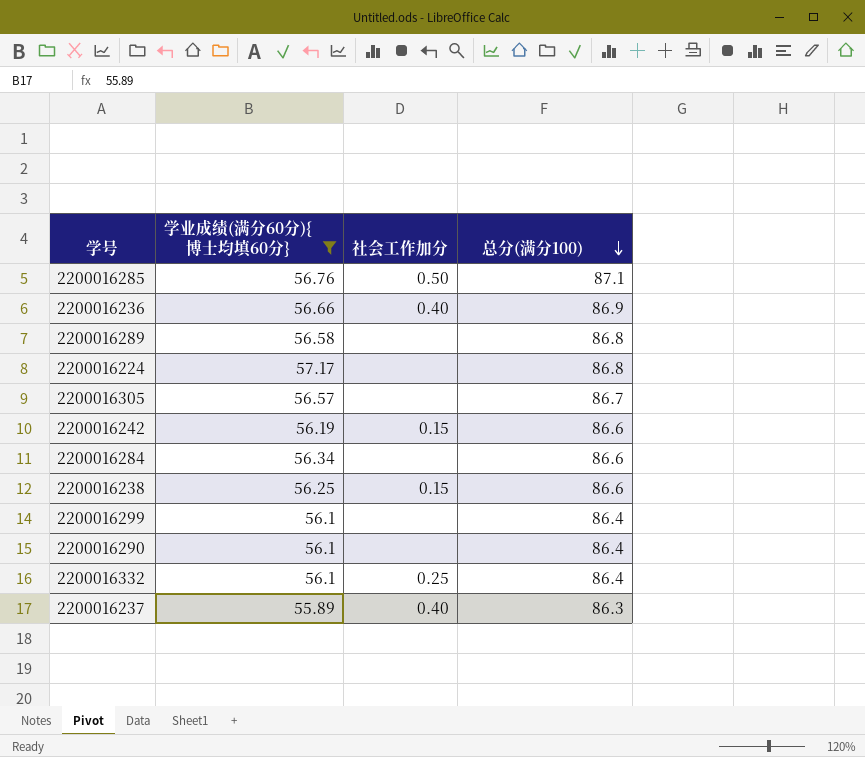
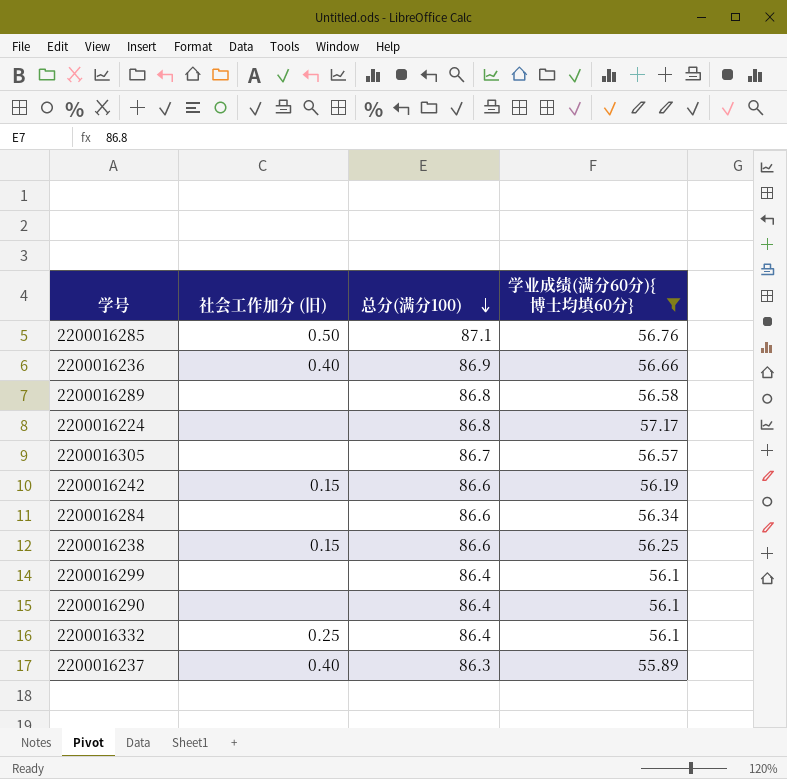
column name: 社会工作加分 -> 社会工作加分 (旧)
column 学业成绩(满分60分){博士均填60分} | position: 2 -> 4

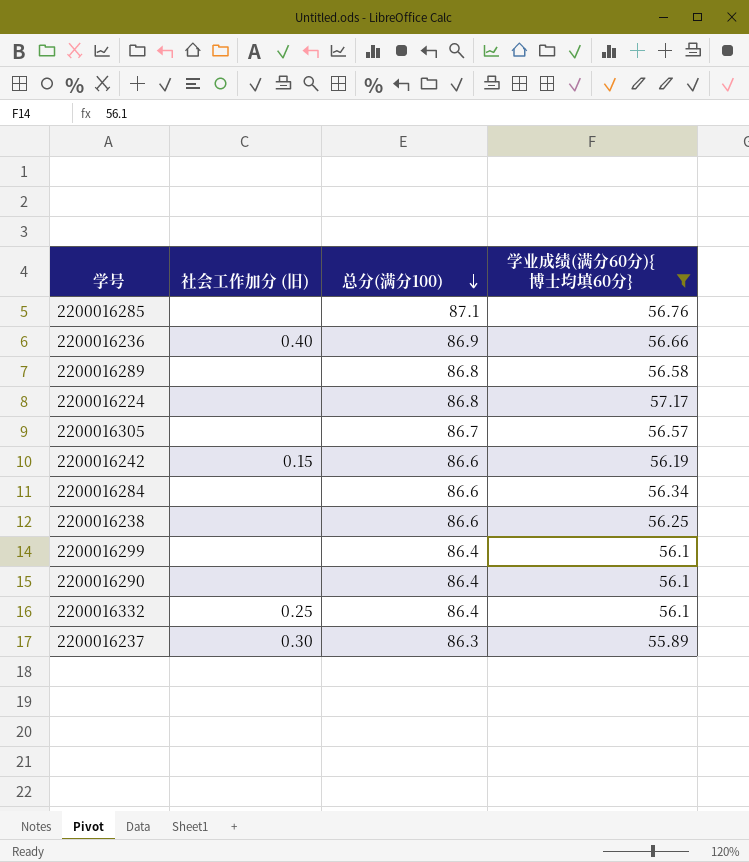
2200016285 | 社会工作加分 (旧): 0.50 -> none
2200016238 | 社会工作加分 (旧): 0.15 -> none
2200016237 | 社会工作加分 (旧): 0.40 -> 0.30

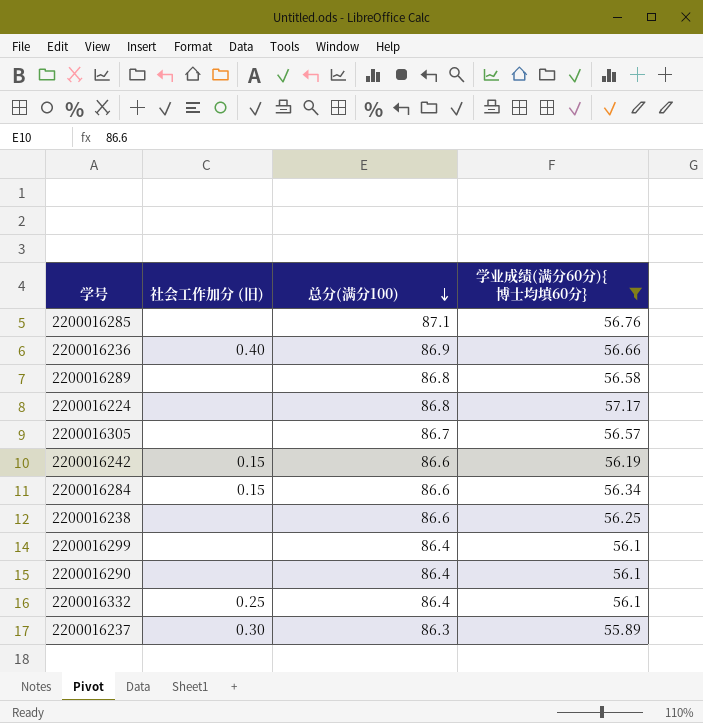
2200016284 | 社会工作加分 (旧): none -> 0.15

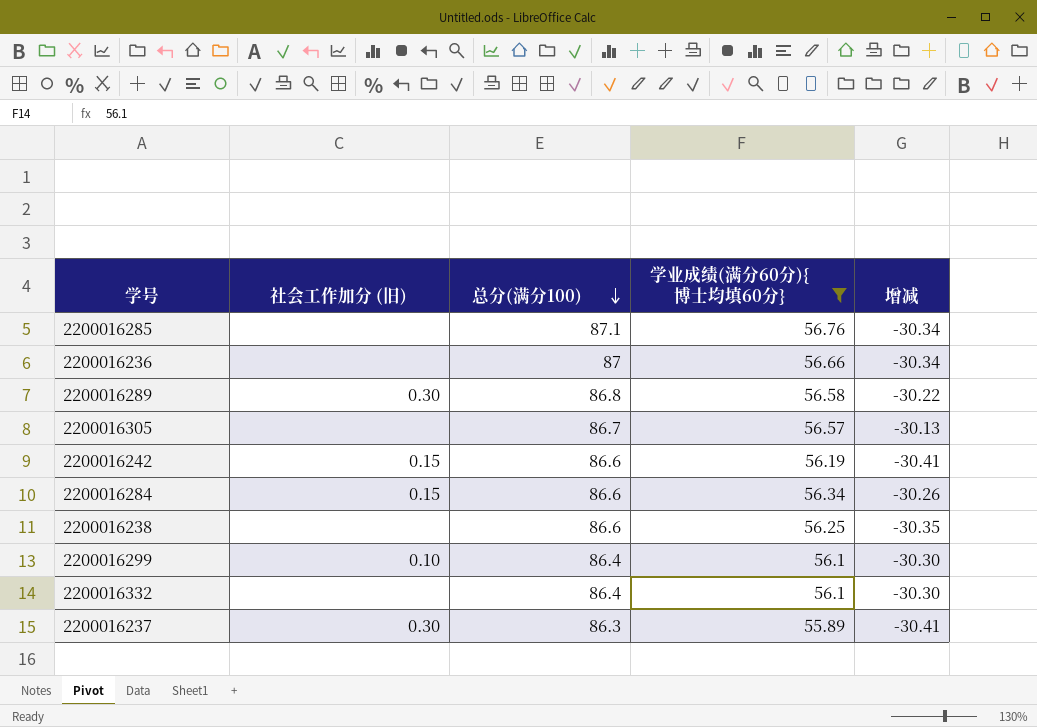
column 增减 | formula: none -> [学业成绩(满分60分){博士均填60分}] - [总分(满分100)]
row 2200016224: none | 86.8 | 57.17 -> none
row 2200016290: none | 86.4 | 56.1 -> none
2200016236 | 社会工作加分 (旧): 0.40 -> none
2200016236 | 总分(满分100): 86.9 -> 87
2200016289 | 社会工作加分 (旧): none -> 0.30
2200016299 | 社会工作加分 (旧): none -> 0.10
2200016332 | 社会工作加分 (旧): 0.25 -> none

